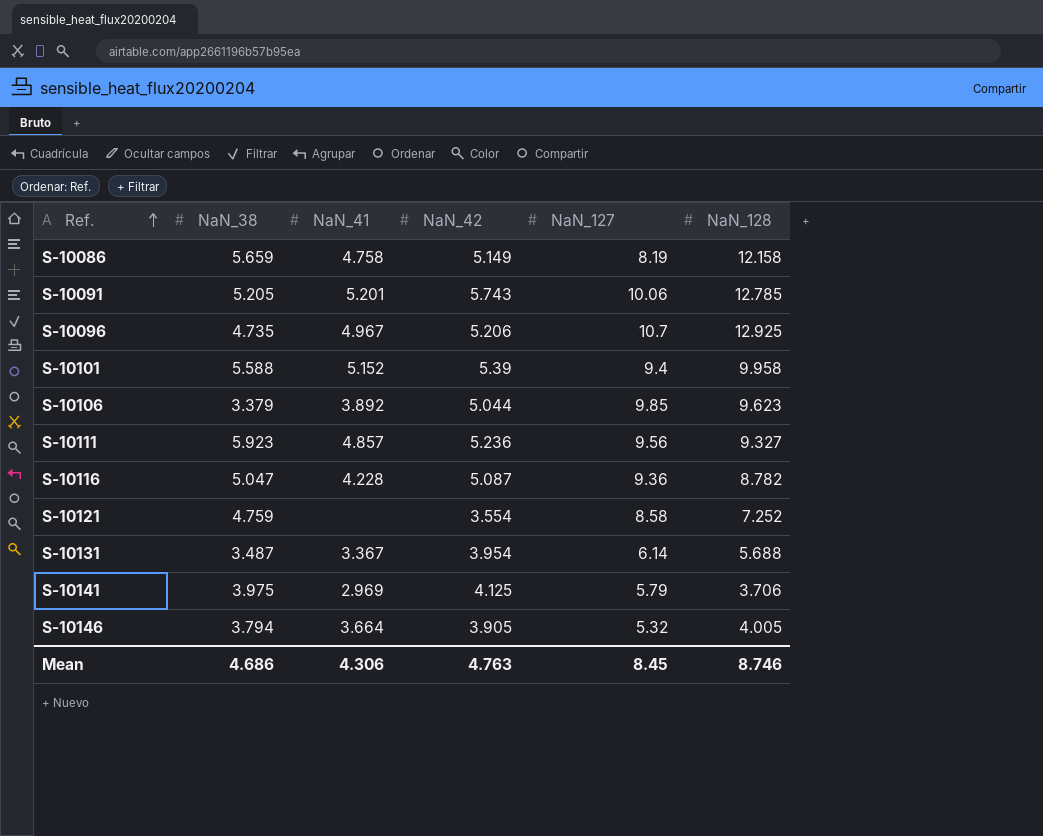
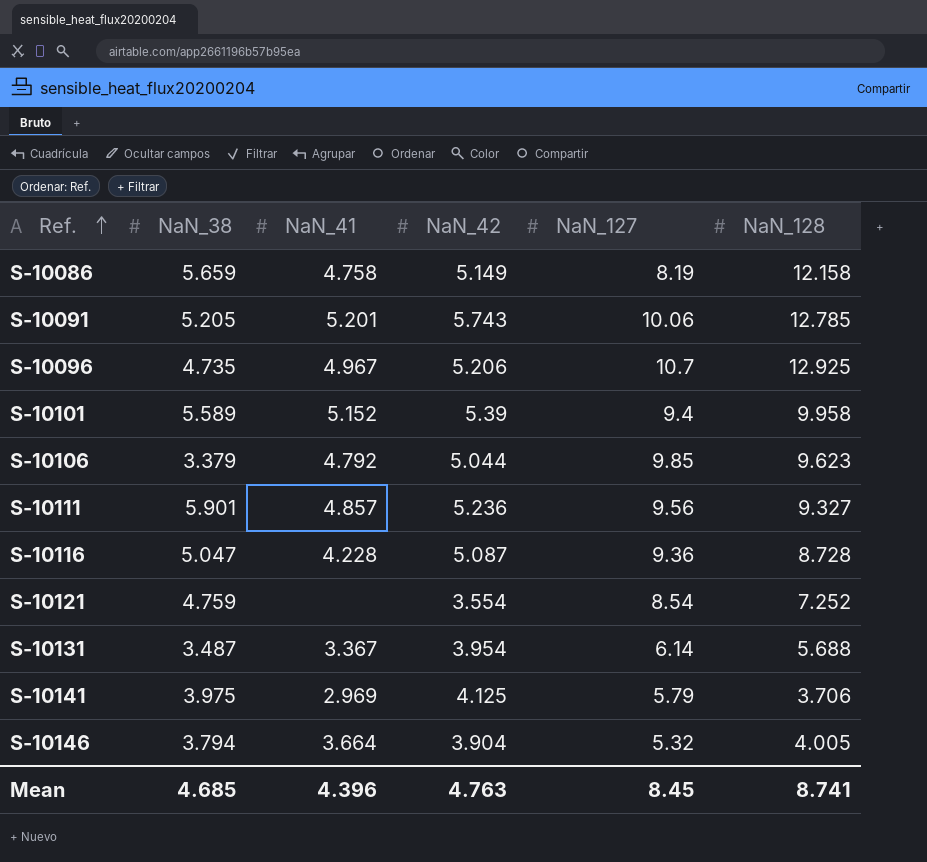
S-10101 | NaN_38: 5.588 -> 5.589
S-10106 | NaN_41: 3.892 -> 4.792
S-10111 | NaN_38: 5.923 -> 5.901
S-10116 | NaN_128: 8.782 -> 8.728
S-10121 | NaN_127: 8.58 -> 8.54
S-10146 | NaN_42: 3.905 -> 3.904
Mean | NaN_38: 4.686 -> 4.685
Mean | NaN_41: 4.306 -> 4.396
Mean | NaN_128: 8.746 -> 8.741

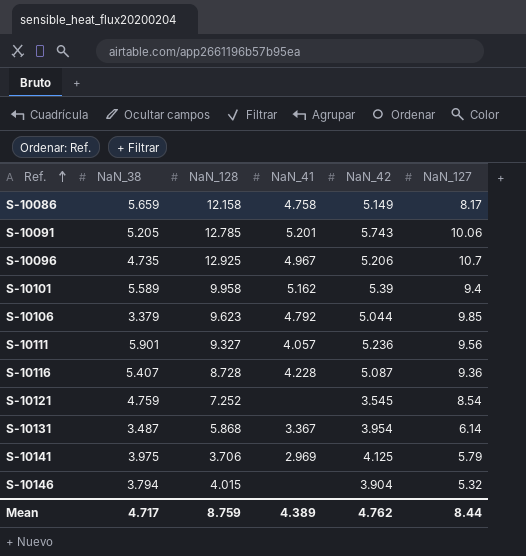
column NaN_128 | position: 6 -> 3
S-10086 | NaN_127: 8.19 -> 8.17
S-10101 | NaN_41: 5.152 -> 5.162
S-10111 | NaN_41: 4.857 -> 4.057
S-10116 | NaN_38: 5.047 -> 5.407
S-10121 | NaN_42: 3.554 -> 3.545
S-10131 | NaN_128: 5.688 -> 5.868
S-10146 | NaN_128: 4.005 -> 4.015
S-10146 | NaN_41: 3.664 -> none
Mean | NaN_38: 4.685 -> 4.717
Mean | NaN_128: 8.741 -> 8.759
Mean | NaN_41: 4.396 -> 4.389
Mean | NaN_42: 4.763 -> 4.762
Mean | NaN_127: 8.45 -> 8.44

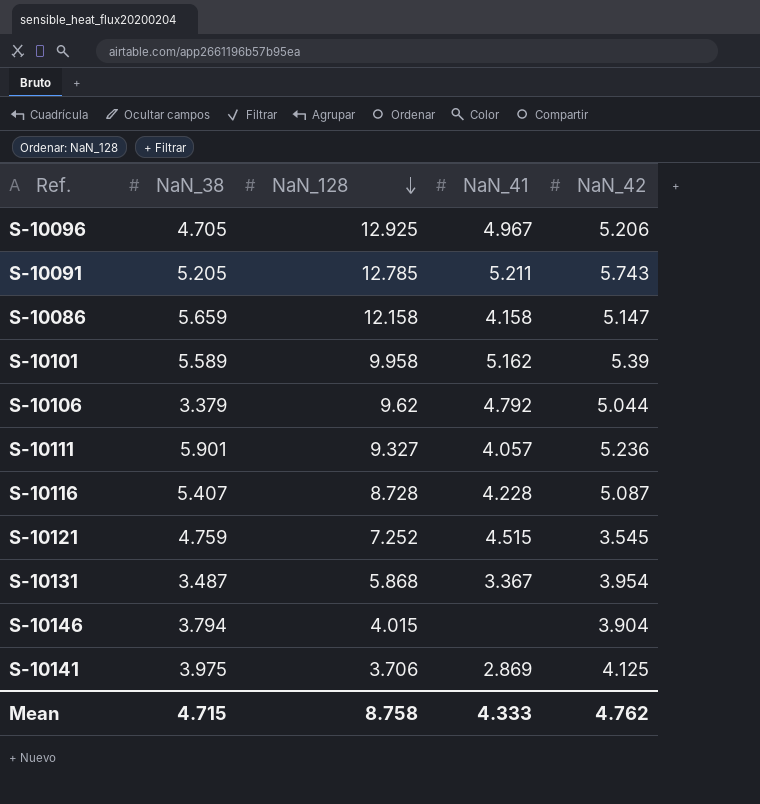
row order: Ref. ascending -> NaN_128 descending
column NaN_127 | position: 6 -> none
S-10096 | NaN_38: 4.735 -> 4.705
S-10091 | NaN_41: 5.201 -> 5.211
S-10086 | NaN_41: 4.758 -> 4.158
S-10086 | NaN_42: 5.149 -> 5.147
S-10106 | NaN_128: 9.623 -> 9.62
S-10121 | NaN_41: none -> 4.515
S-10141 | NaN_41: 2.969 -> 2.869
Mean | NaN_38: 4.717 -> 4.715
Mean | NaN_128: 8.759 -> 8.758
Mean | NaN_41: 4.389 -> 4.333

